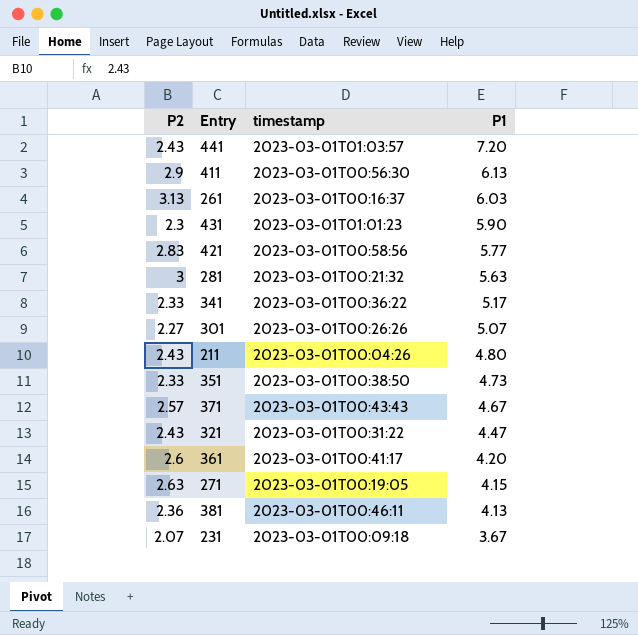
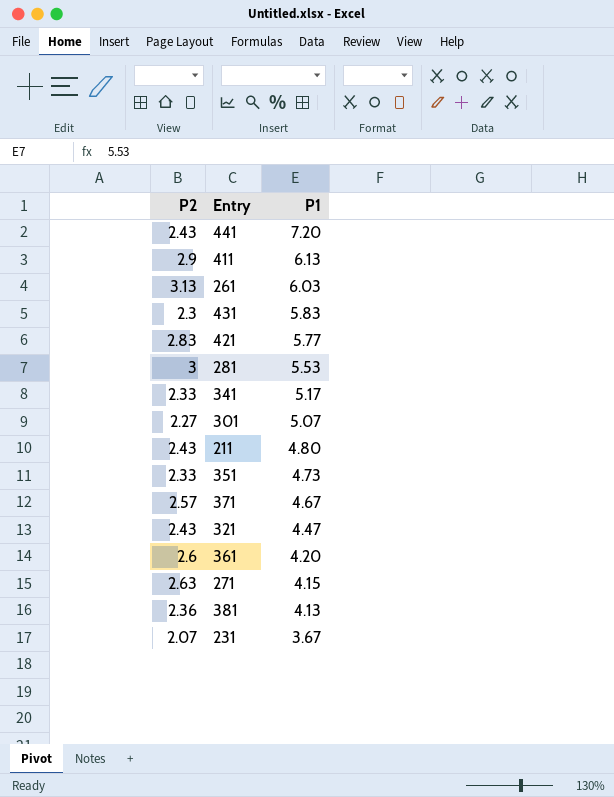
column timestamp | position: 3 -> none
431 | P1: 5.90 -> 5.83
281 | P1: 5.63 -> 5.53

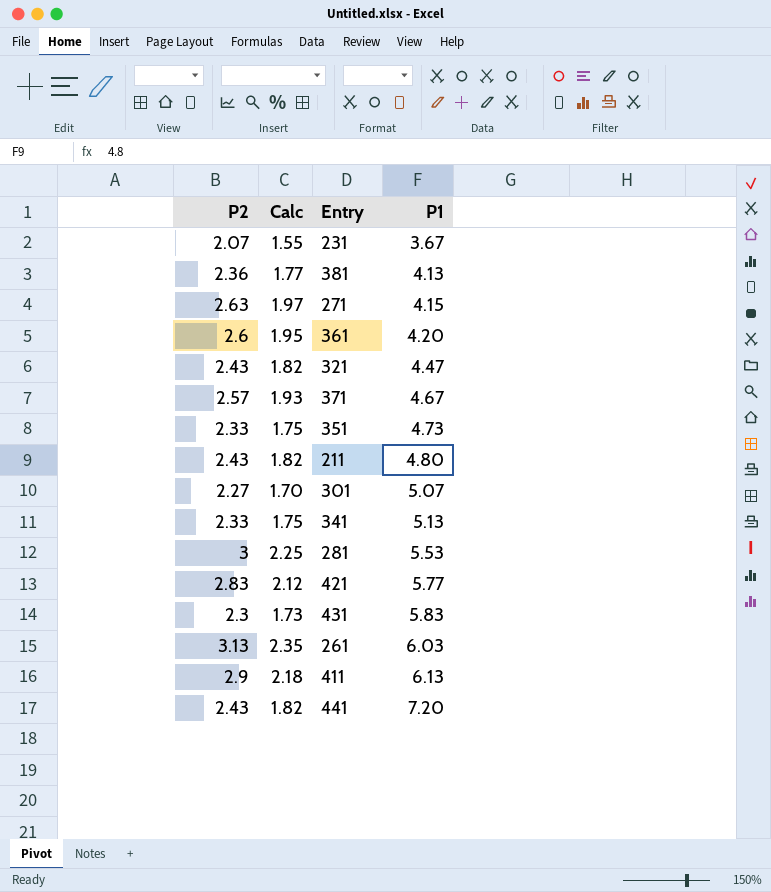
row order: P1 descending -> P1 ascending
column Calc | formula: none -> [P2] * 0.75
341 | P1: 5.17 -> 5.13

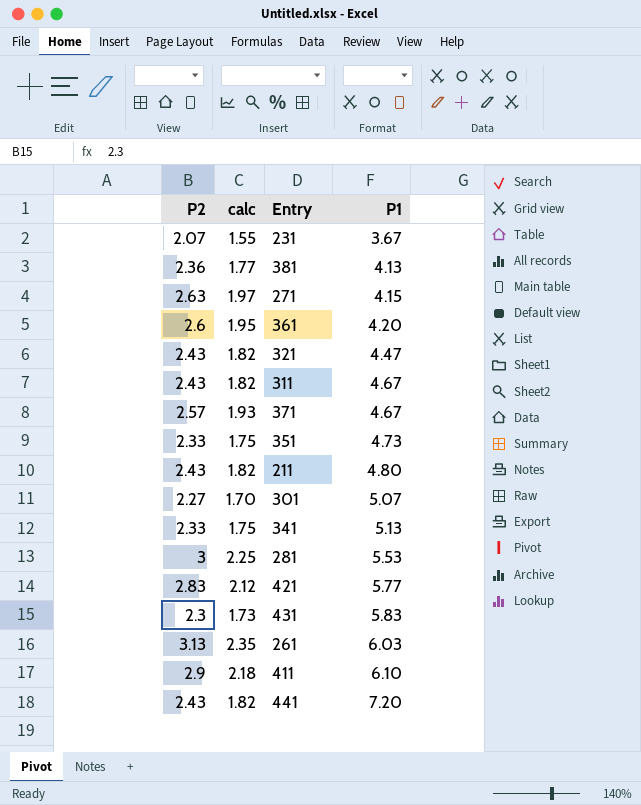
column name: Calc -> calc
row 311: none -> 2.43 | 1.82 | 4.67
411 | P1: 6.13 -> 6.10

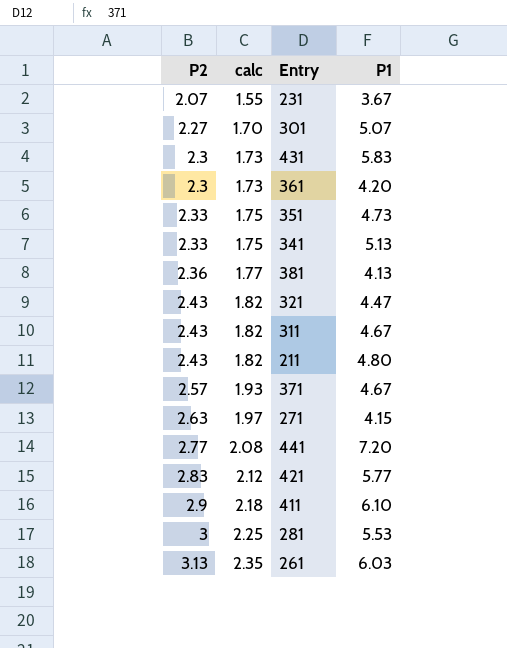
row order: P1 ascending -> P2 ascending
361 | P2: 2.6 -> 2.3
361 | calc: 1.95 -> 1.73
441 | P2: 2.43 -> 2.77
441 | calc: 1.82 -> 2.08

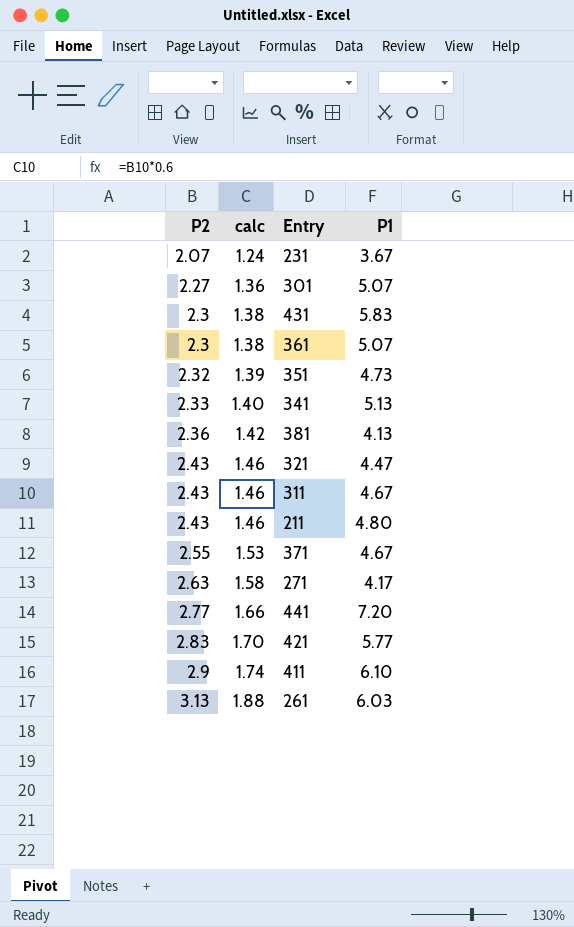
column calc | formula: [P2] * 0.75 -> [P2] * 0.6
row 281: 3 | 2.25 | 5.53 -> none
361 | P1: 4.20 -> 5.07
351 | P2: 2.33 -> 2.32
371 | P2: 2.57 -> 2.55
271 | P1: 4.15 -> 4.17

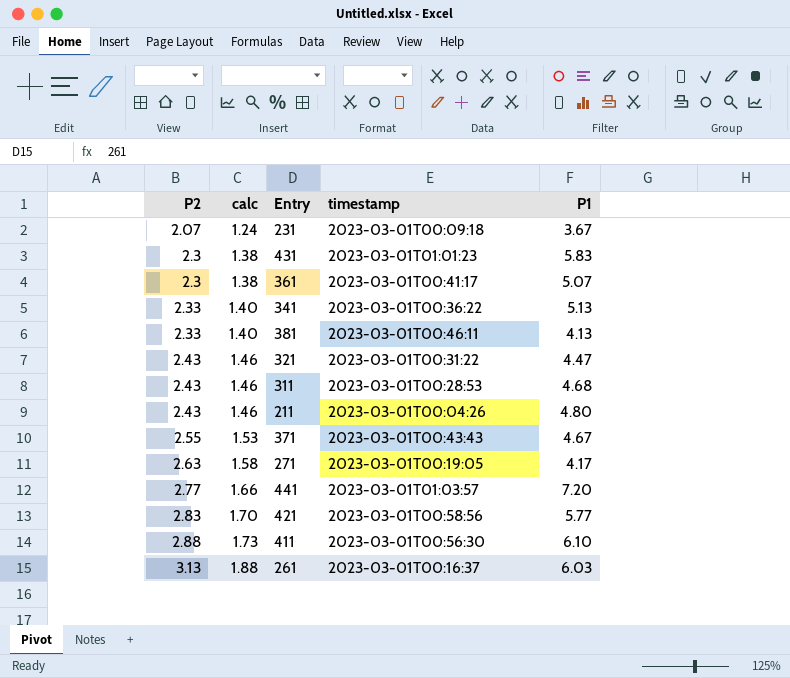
column timestamp | position: none -> 4
row 301: 2.27 | 1.36 | 5.07 -> none
row 351: 2.32 | 1.39 | 4.73 -> none
381 | P2: 2.36 -> 2.33
381 | calc: 1.42 -> 1.40
311 | P1: 4.67 -> 4.68
411 | P2: 2.9 -> 2.88
411 | calc: 1.74 -> 1.73

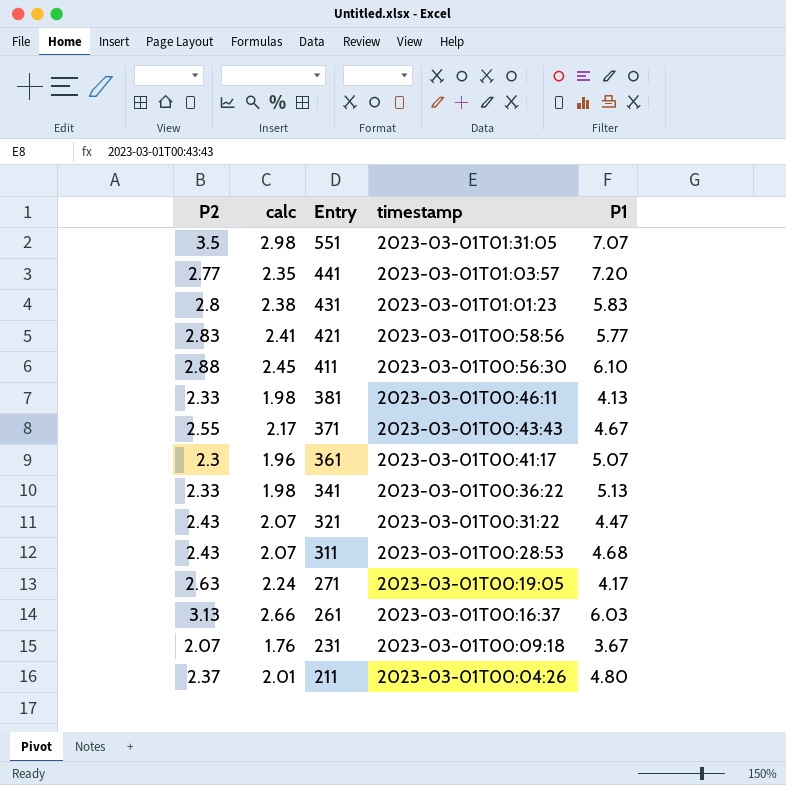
row order: P2 ascending -> Entry descending
column calc | formula: [P2] * 0.6 -> [P2] * 0.85
row 551: none -> 3.5 | 2.98 | 2023-03-01T01:31:05 | 7.07
431 | P2: 2.3 -> 2.8
211 | P2: 2.43 -> 2.37

